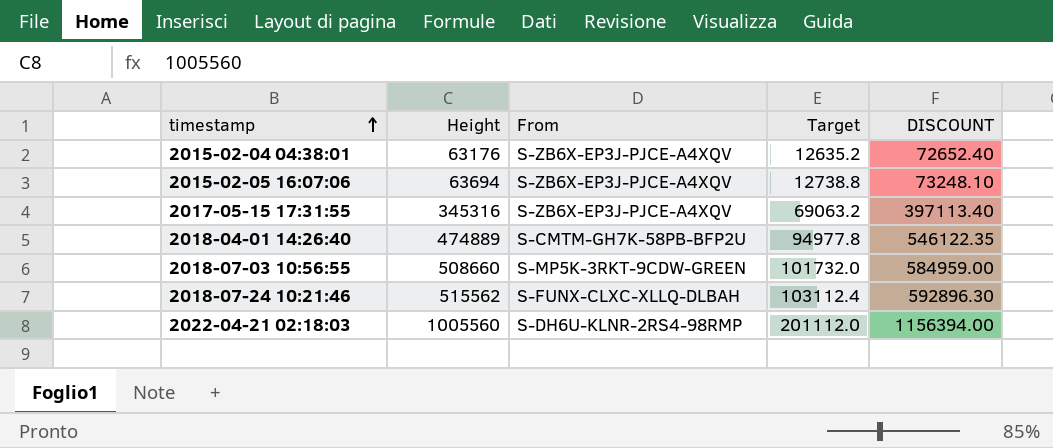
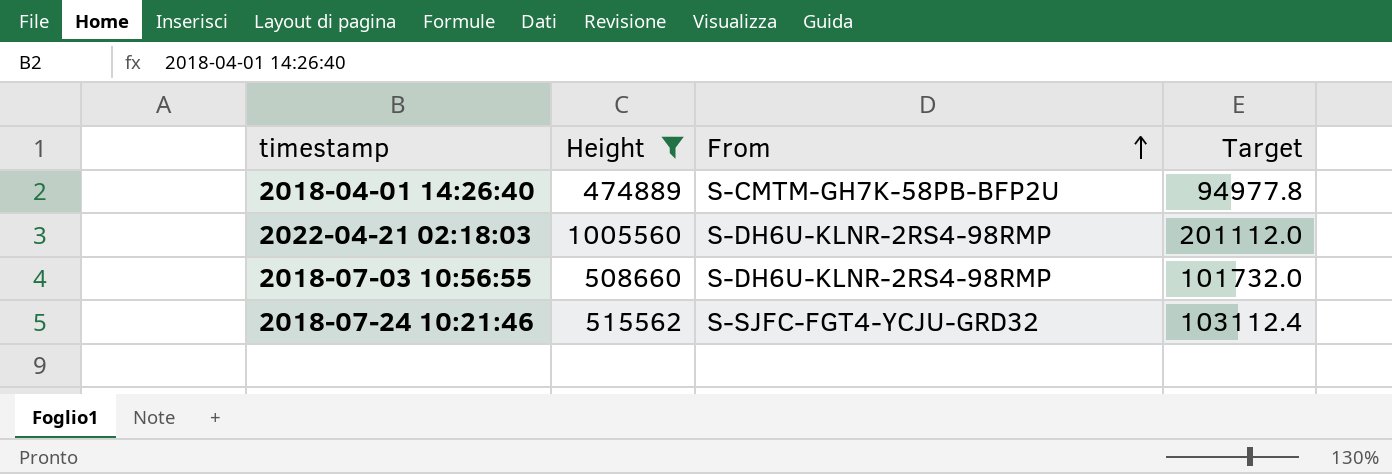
filter: none -> Height >= 474889
row order: timestamp ascending -> From ascending
column DISCOUNT | formula: [Height] * 1.15 -> none
2018-07-03 10:56:55 | From: S-MP5K-3RKT-9CDW-GREEN -> S-DH6U-KLNR-2RS4-98RMP
2018-07-24 10:21:46 | From: S-FUNX-CLXC-XLLQ-DLBAH -> S-SJFC-FGT4-YCJU-GRD32

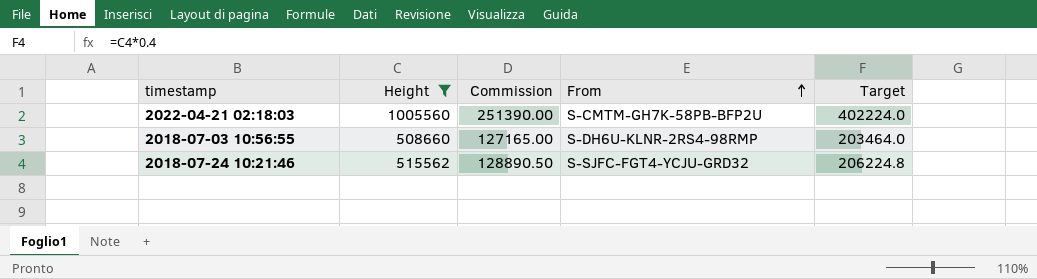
column Commission | formula: none -> [Height] * 0.25
column Target | formula: [Height] * 0.2 -> [Height] * 0.4
row 2018-04-01 14:26:40: 474889 | S-CMTM-GH7K-58PB-BFP2U | 94977.8 -> none
2022-04-21 02:18:03 | From: S-DH6U-KLNR-2RS4-98RMP -> S-CMTM-GH7K-58PB-BFP2U

